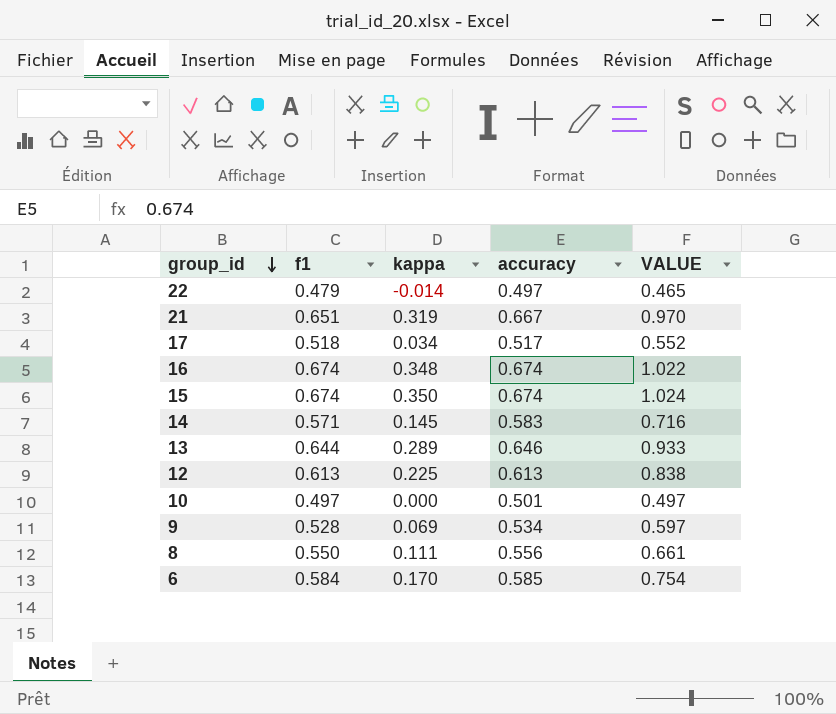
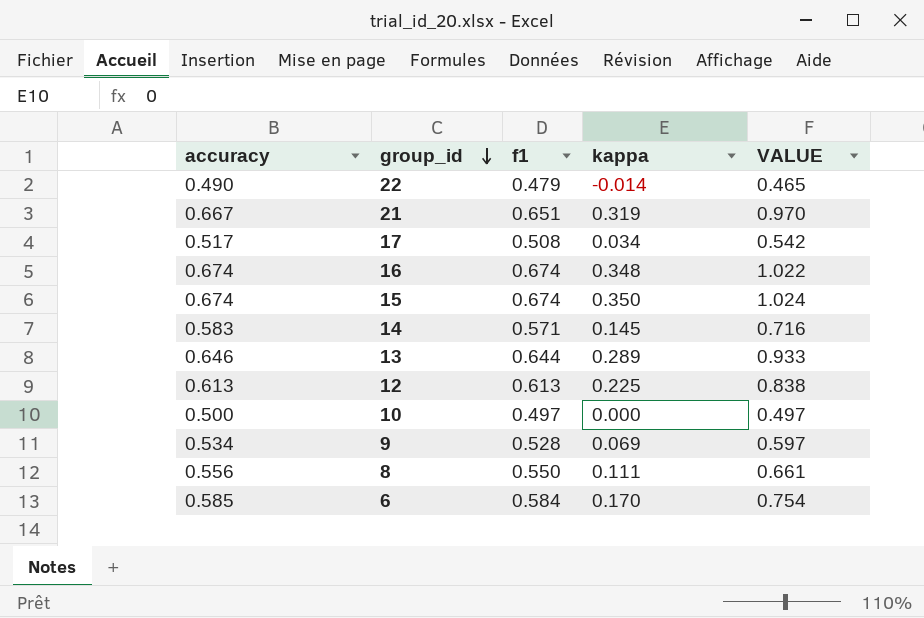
column accuracy | position: 4 -> 1
22 | accuracy: 0.497 -> 0.490
17 | f1: 0.518 -> 0.508
17 | VALUE: 0.552 -> 0.542
10 | accuracy: 0.501 -> 0.500

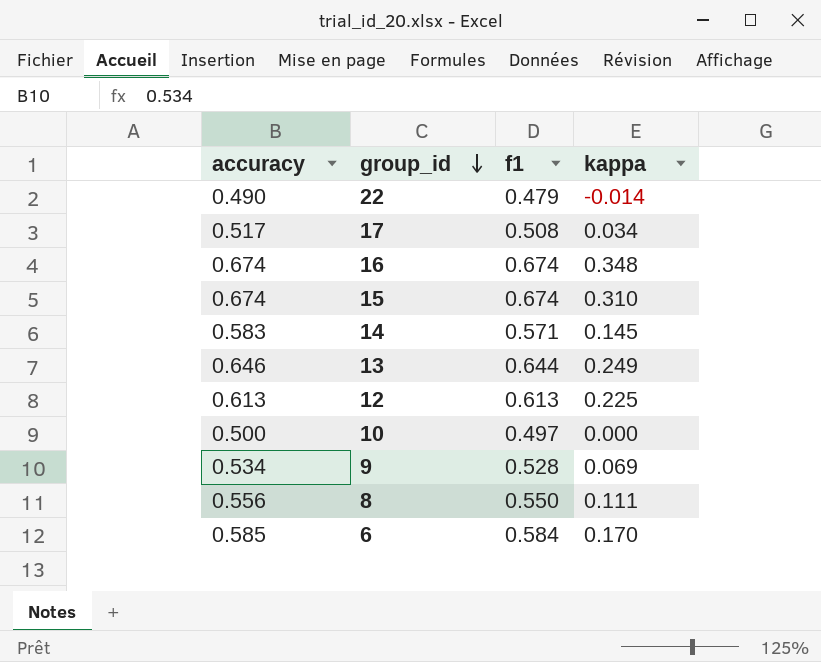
column VALUE | formula: [f1] + [kappa] -> none
row 21: 0.667 | 0.651 | 0.319 | 0.970 -> none
15 | kappa: 0.350 -> 0.310
13 | kappa: 0.289 -> 0.249

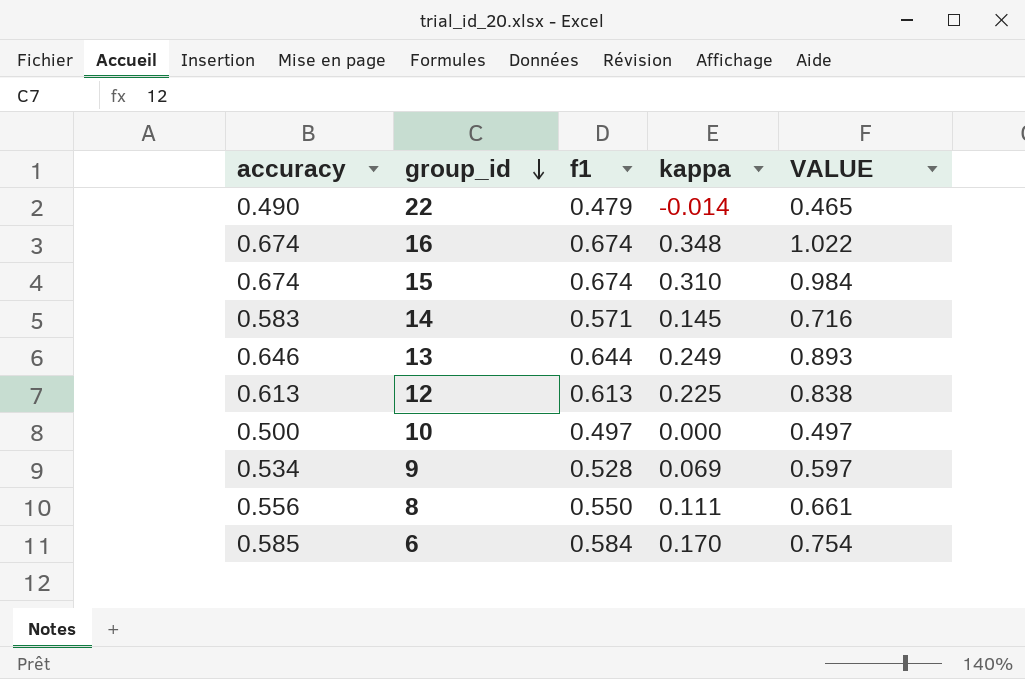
column VALUE | formula: none -> [f1] + [kappa]
row 17: 0.517 | 0.508 | 0.034 -> none

